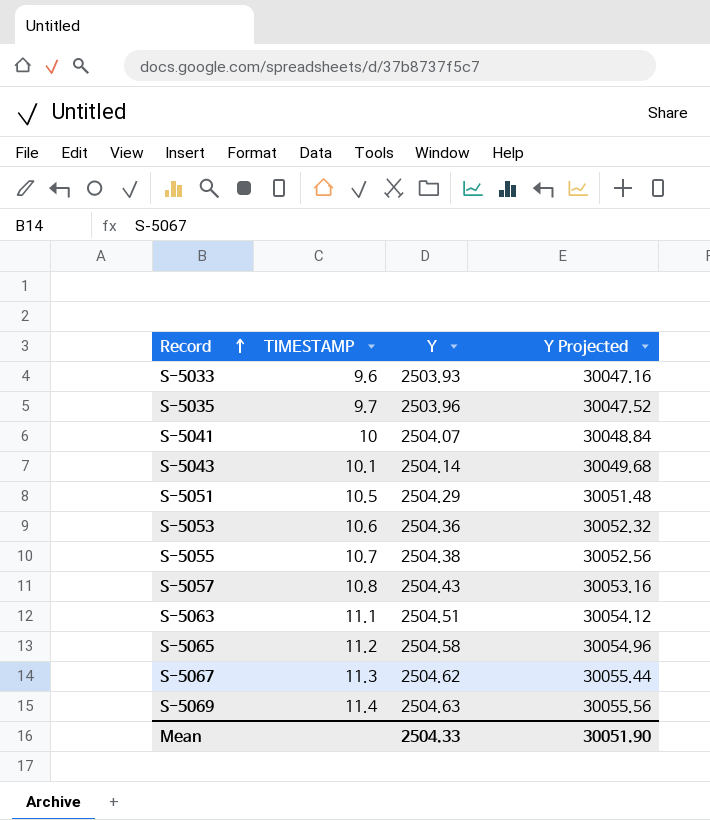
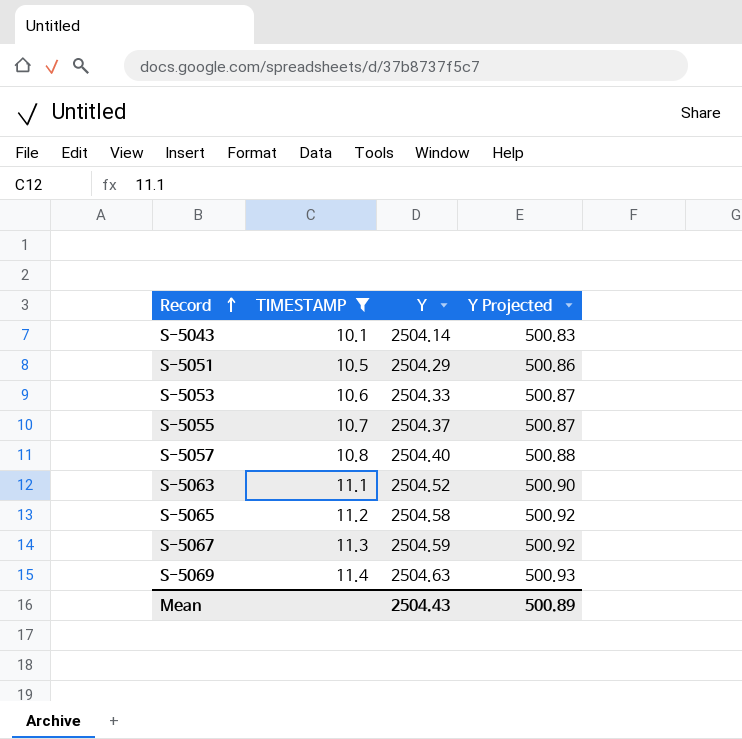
filter: none -> TIMESTAMP >= 10.1
column Y Projected | formula: [Y] * 12 -> [Y] * 0.2
S-5053 | Y: 2504.36 -> 2504.33
S-5055 | Y: 2504.38 -> 2504.37
S-5057 | Y: 2504.43 -> 2504.40
S-5063 | Y: 2504.51 -> 2504.52
S-5067 | Y: 2504.62 -> 2504.59
Mean | Y: 2504.33 -> 2504.43
Mean | Y Projected: 30051.90 -> 500.89

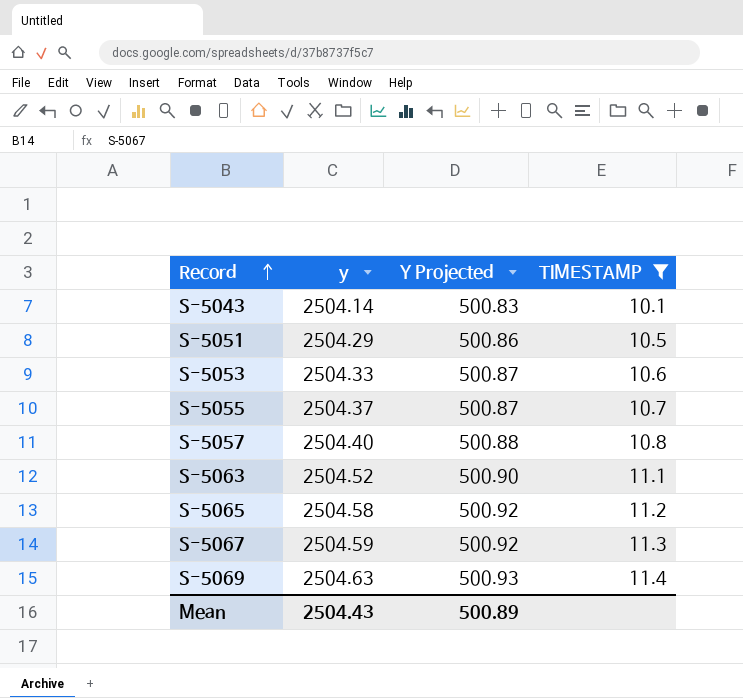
column name: Y -> y
column TIMESTAMP | position: 2 -> 4

